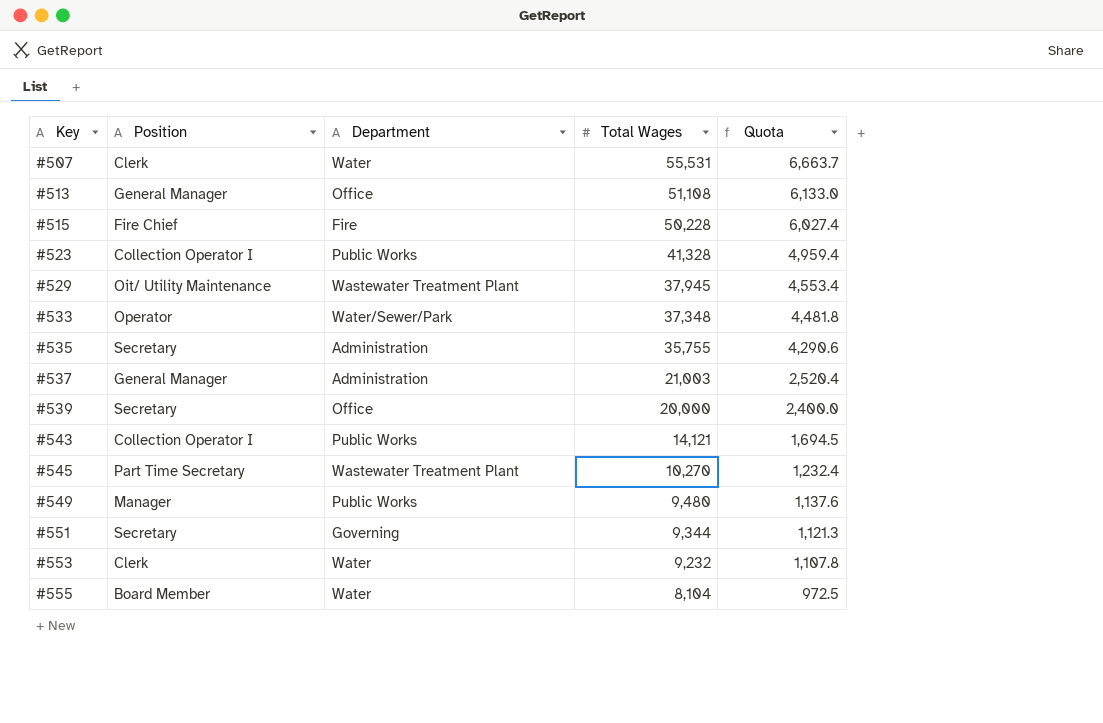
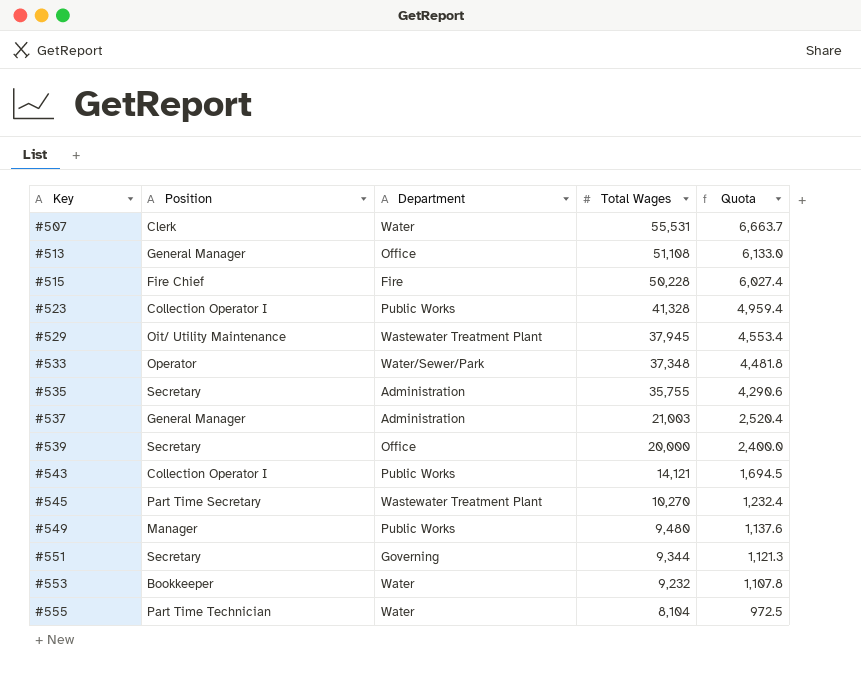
#553 | Position: Clerk -> Bookkeeper
#555 | Position: Board Member -> Part Time Technician

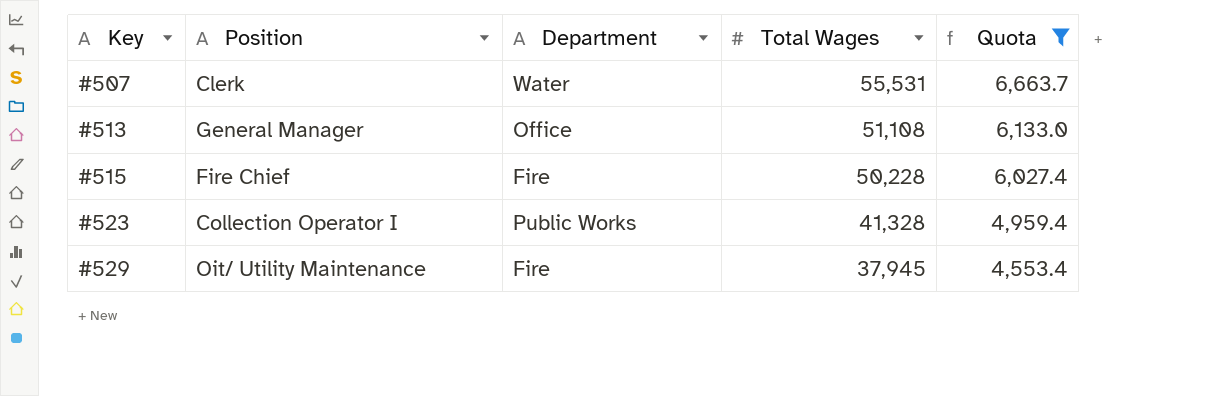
filter: none -> Quota >= 4,553.4
#529 | Department: Wastewater Treatment Plant -> Fire

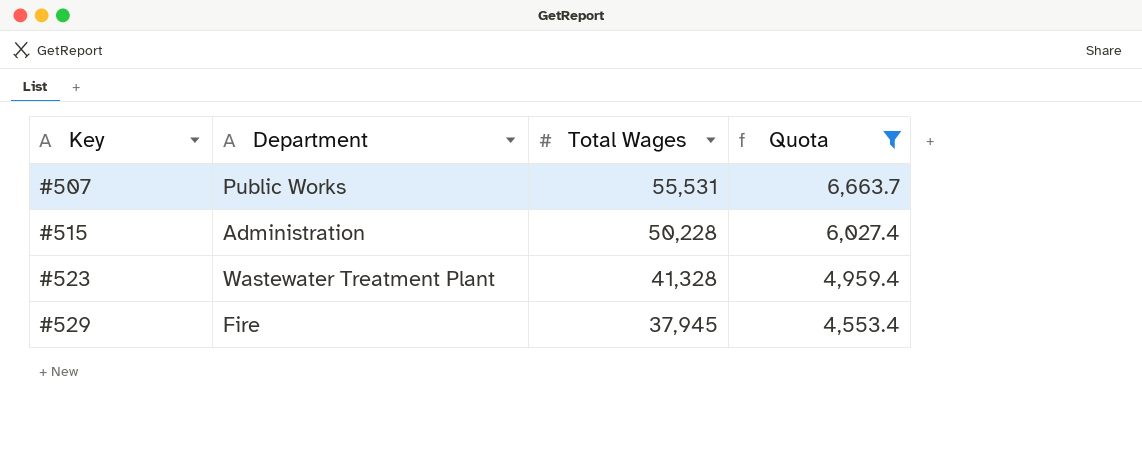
column Position | position: 2 -> none
row #513: General Manager | Office | 51,108 | 6,133.0 -> none
#507 | Department: Water -> Public Works
#515 | Department: Fire -> Administration
#523 | Department: Public Works -> Wastewater Treatment Plant

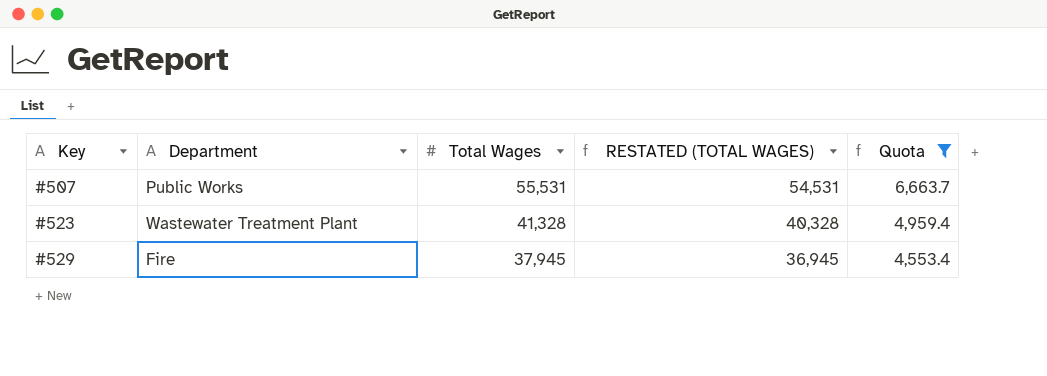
column RESTATED (TOTAL WAGES) | formula: none -> [Total Wages] - 1000
row #515: Administration | 50,228 | 6,027.4 -> none

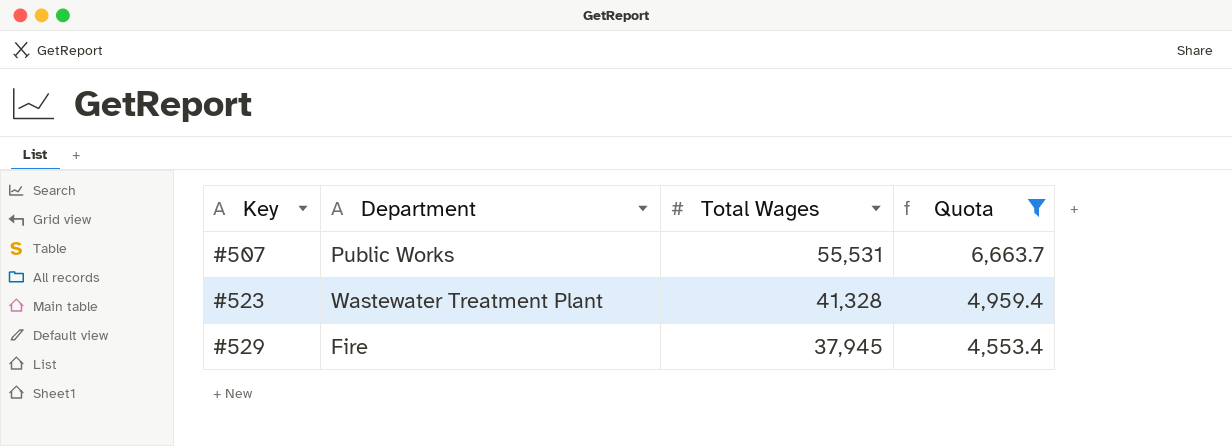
column RESTATED (TOTAL WAGES) | formula: [Total Wages] - 1000 -> none

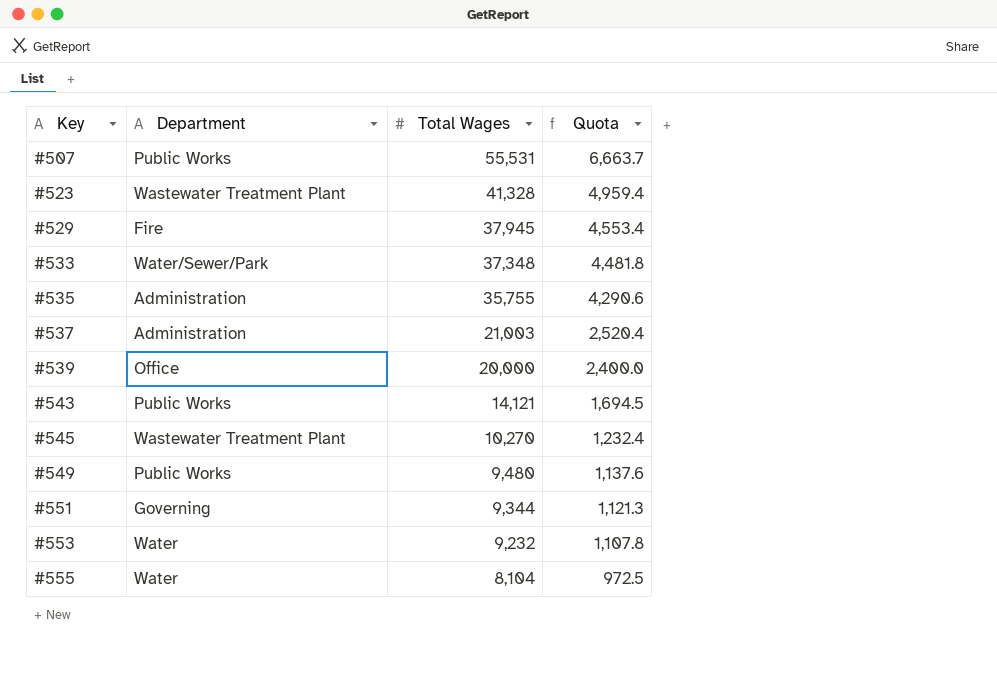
filter: Quota >= 4,553.4 -> none

